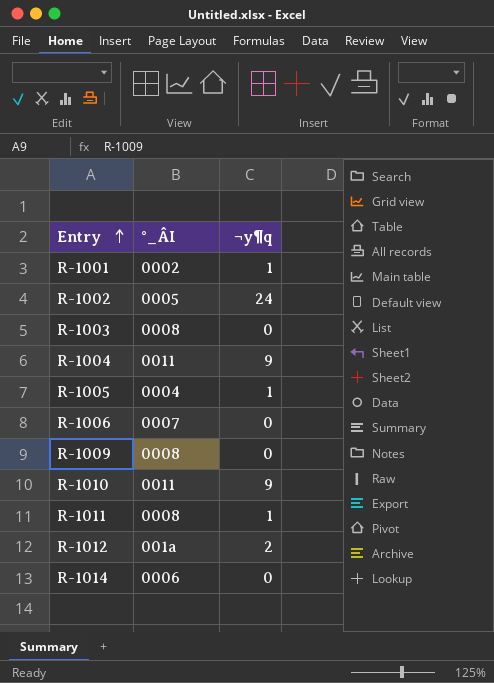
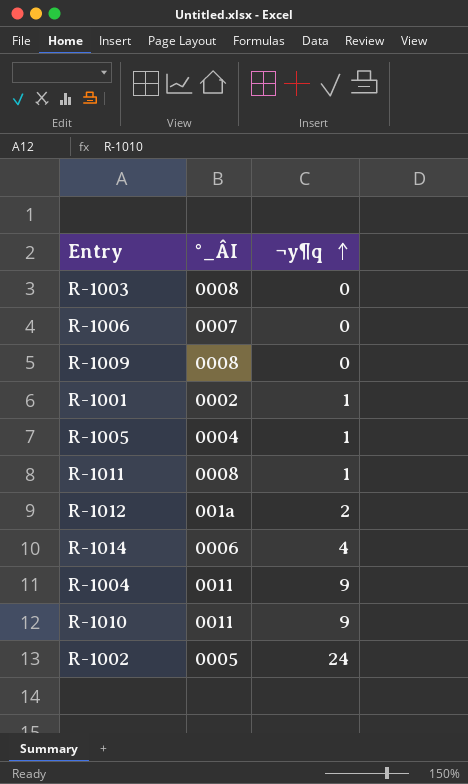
row order: Entry ascending -> ¬y¶q ascending
R-1014 | ¬y¶q: 0 -> 4

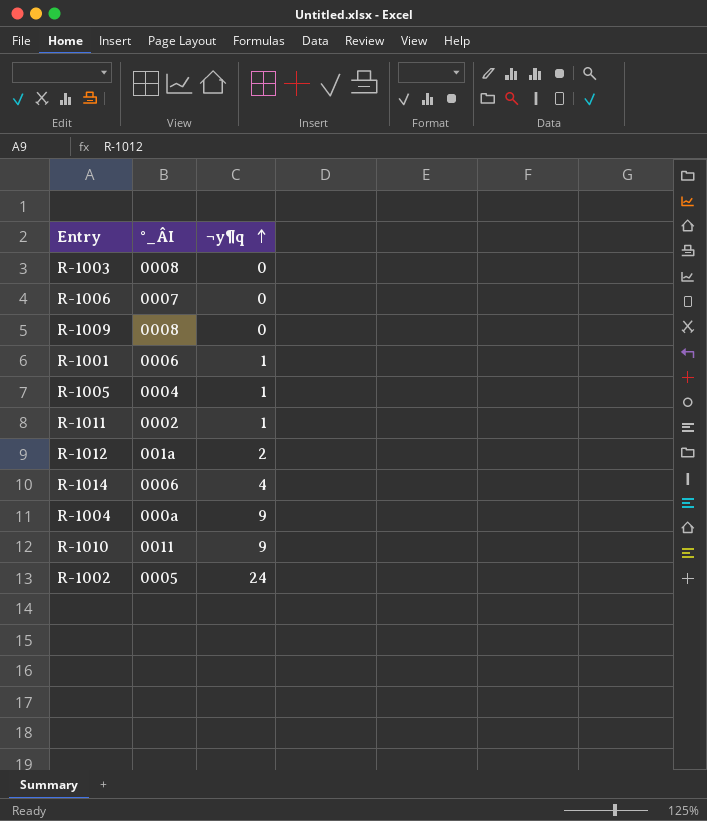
R-1001 | °_ÂI: 0002 -> 0006
R-1011 | °_ÂI: 0008 -> 0002
R-1004 | °_ÂI: 0011 -> 000a

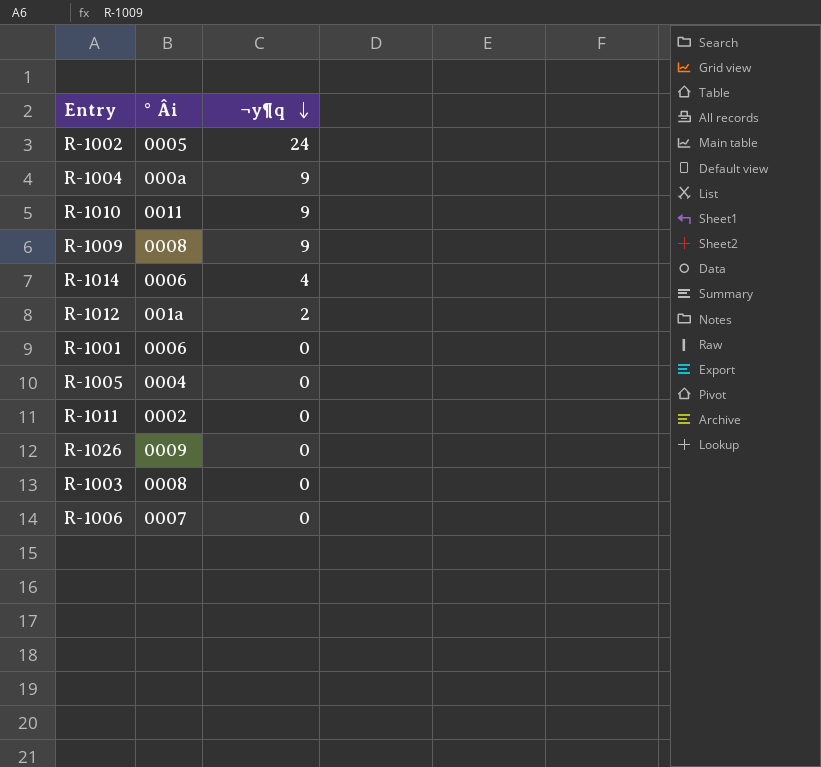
row order: ¬y¶q ascending -> ¬y¶q descending
column name: °_ÂI -> ° Âi
R-1009 | ¬y¶q: 0 -> 9
R-1001 | ¬y¶q: 1 -> 0
R-1005 | ¬y¶q: 1 -> 0
R-1011 | ¬y¶q: 1 -> 0
row R-1026: none -> 0009 | 0

